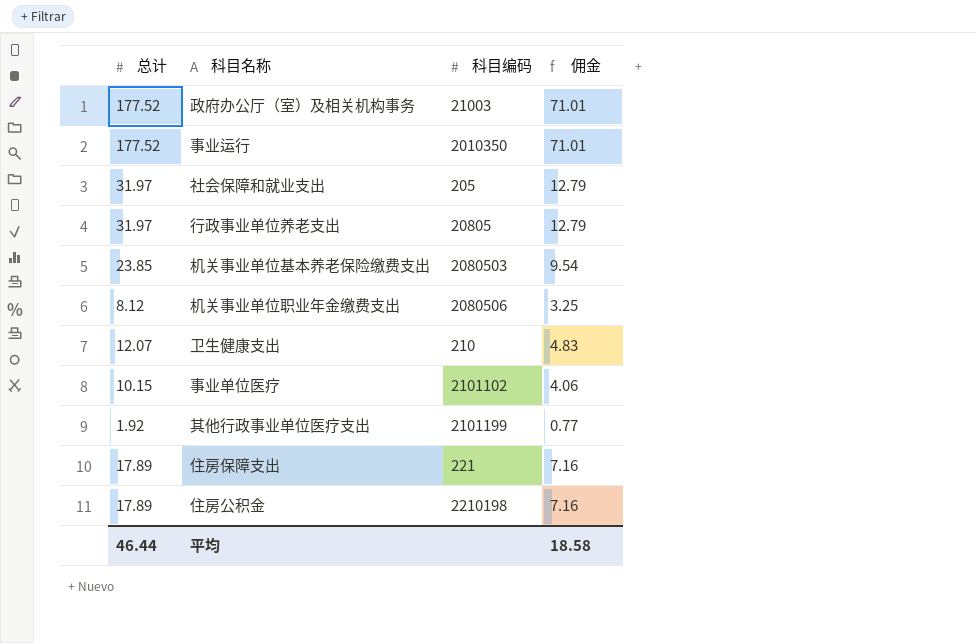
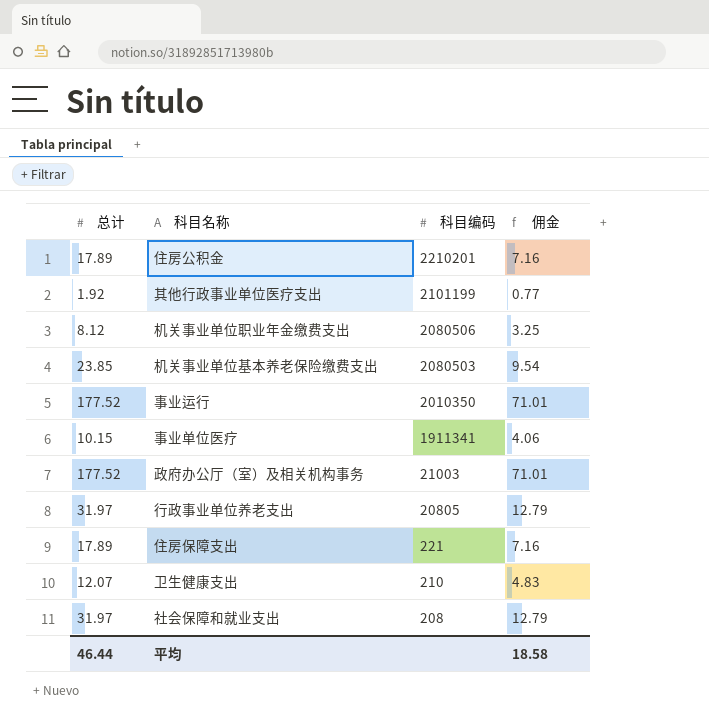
row order: none -> 科目编码 descending
住房公积金 | 科目编码: 2210198 -> 2210201
事业单位医疗 | 科目编码: 2101102 -> 1911341
社会保障和就业支出 | 科目编码: 205 -> 208

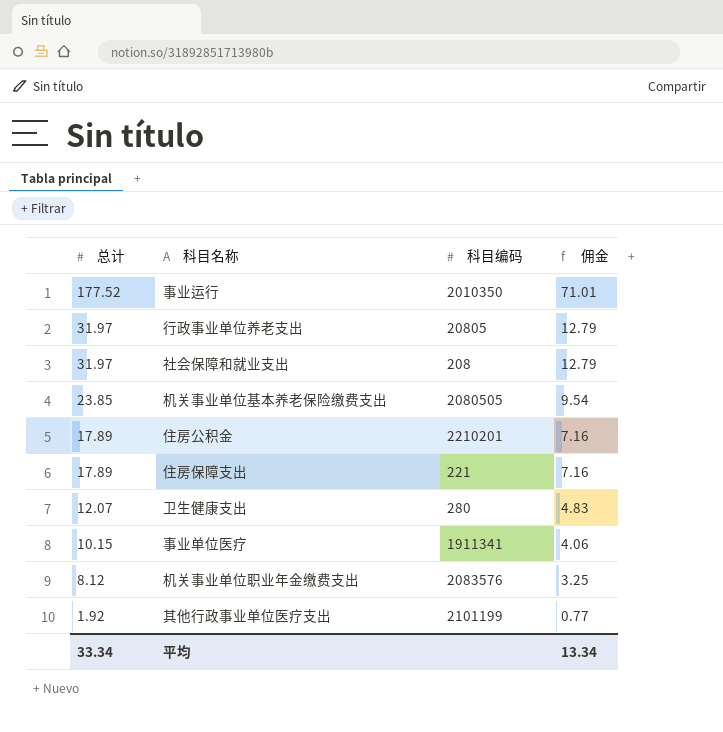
row order: 科目编码 descending -> 总计 descending
row 政府办公厅（室）及相关机构事务: 177.52 | 21003 | 71.01 -> none
机关事业单位基本养老保险缴费支出 | 科目编码: 2080503 -> 2080505
卫生健康支出 | 科目编码: 210 -> 280
机关事业单位职业年金缴费支出 | 科目编码: 2080506 -> 2083576
平均 | 总计: 46.44 -> 33.34
平均 | 佣金: 18.58 -> 13.34

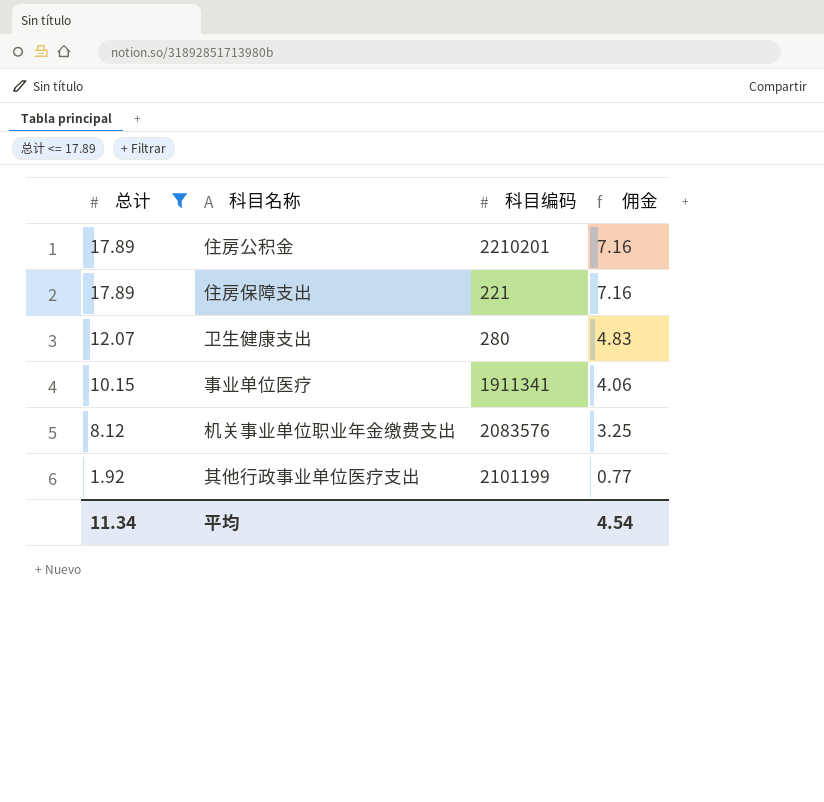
filter: none -> 总计 <= 17.89
平均 | 总计: 33.34 -> 11.34
平均 | 佣金: 13.34 -> 4.54

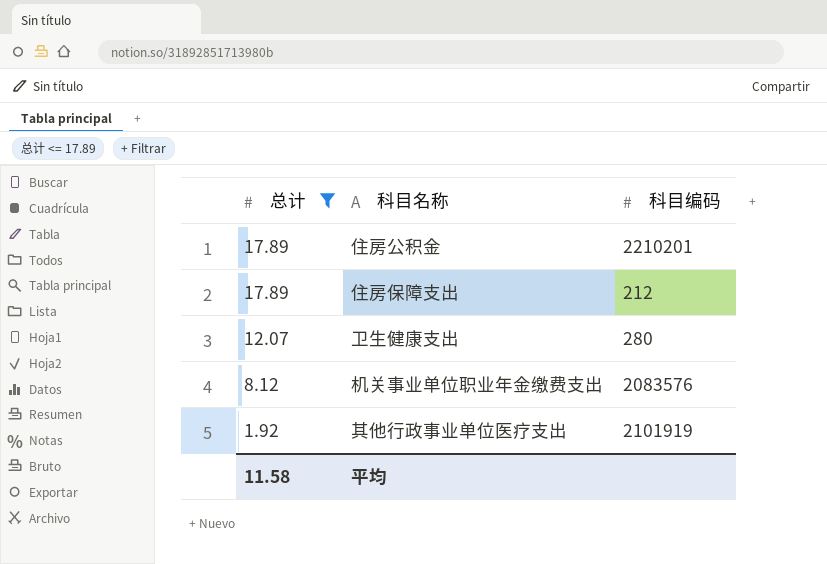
column 佣金 | formula: [总计] * 0.4 -> none
row 事业单位医疗: 10.15 | 1911341 | 4.06 -> none
住房保障支出 | 科目编码: 221 -> 212
其他行政事业单位医疗支出 | 科目编码: 2101199 -> 2101919
平均 | 总计: 11.34 -> 11.58

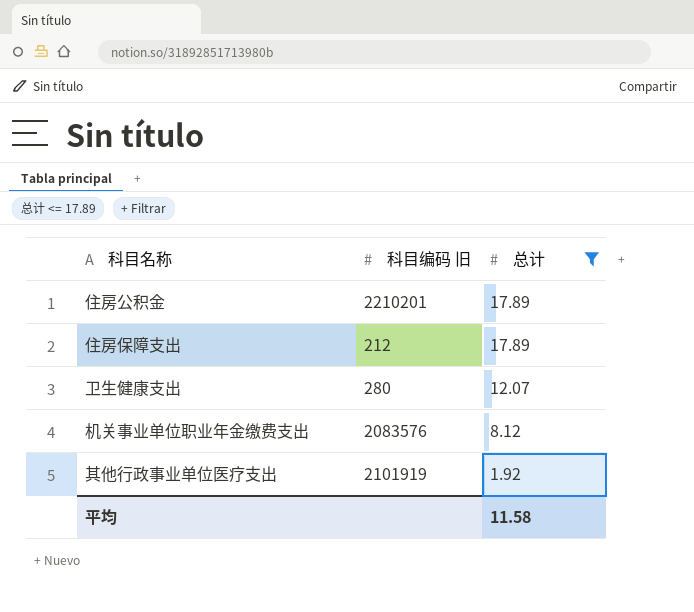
column name: 科目编码 -> 科目编码 旧
column 总计 | position: 1 -> 3

